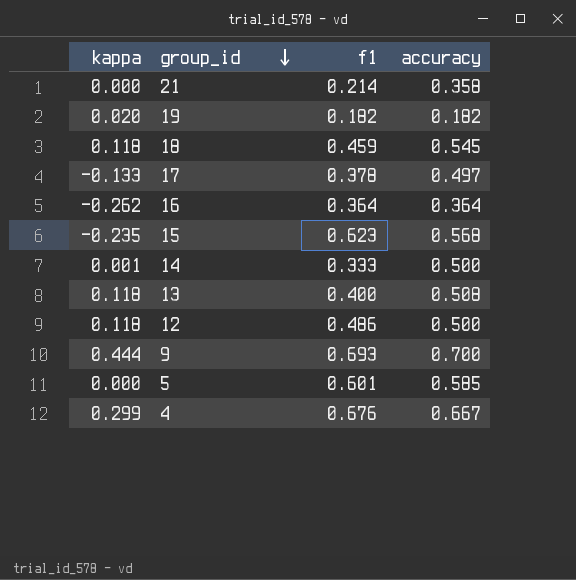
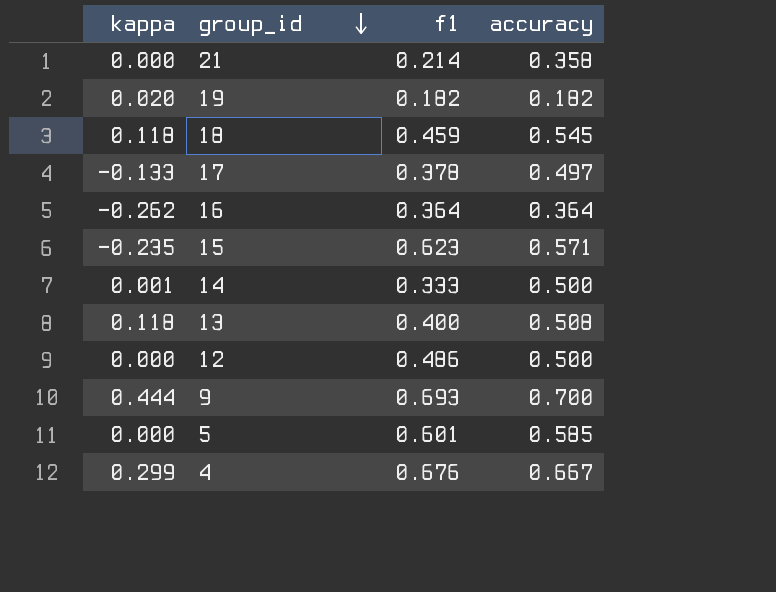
15 | accuracy: 0.568 -> 0.571
12 | kappa: 0.118 -> 0.000

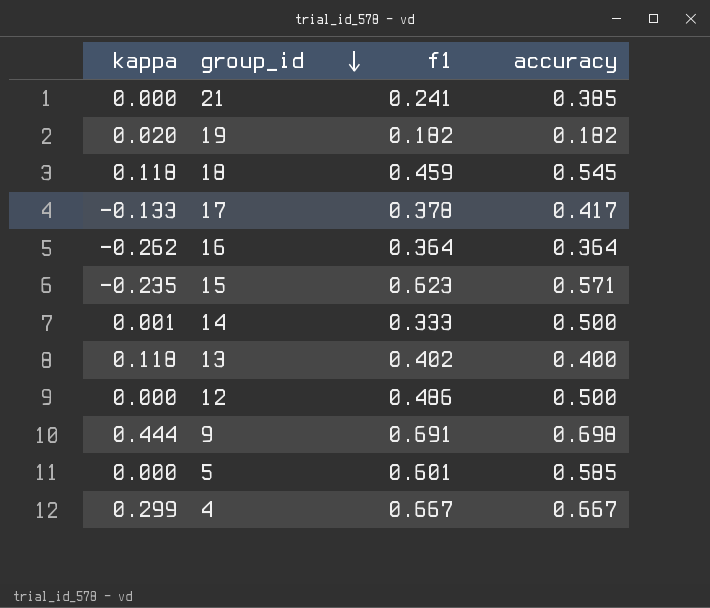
21 | f1: 0.214 -> 0.241
21 | accuracy: 0.358 -> 0.385
17 | accuracy: 0.497 -> 0.417
13 | f1: 0.400 -> 0.402
13 | accuracy: 0.508 -> 0.400
9 | f1: 0.693 -> 0.691
9 | accuracy: 0.700 -> 0.698
4 | f1: 0.676 -> 0.667

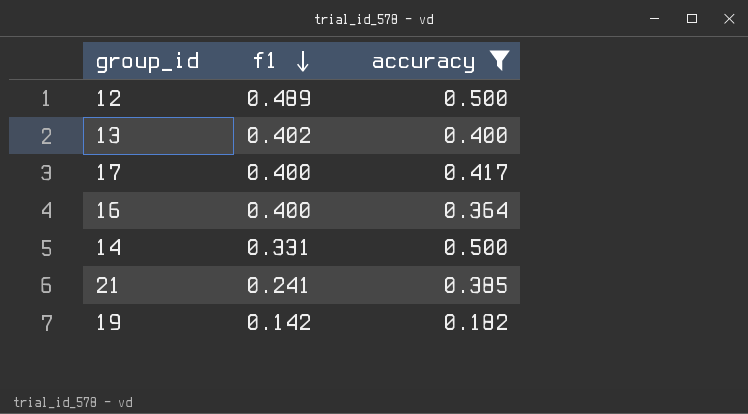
filter: none -> accuracy <= 0.500
row order: group_id descending -> f1 descending
column kappa | position: 1 -> none
12 | f1: 0.486 -> 0.489
17 | f1: 0.378 -> 0.400
16 | f1: 0.364 -> 0.400
14 | f1: 0.333 -> 0.331
19 | f1: 0.182 -> 0.142

